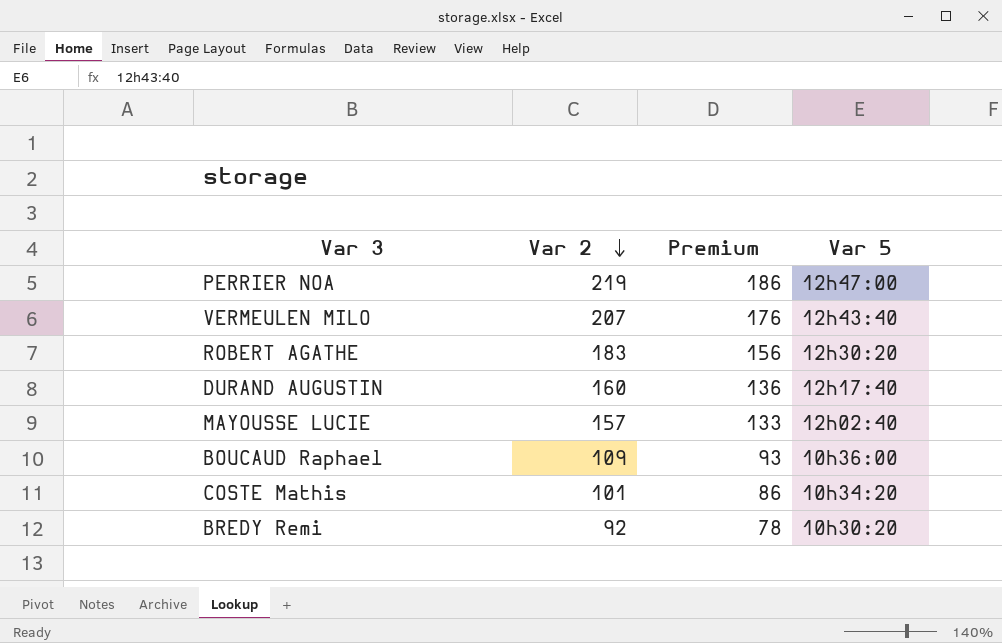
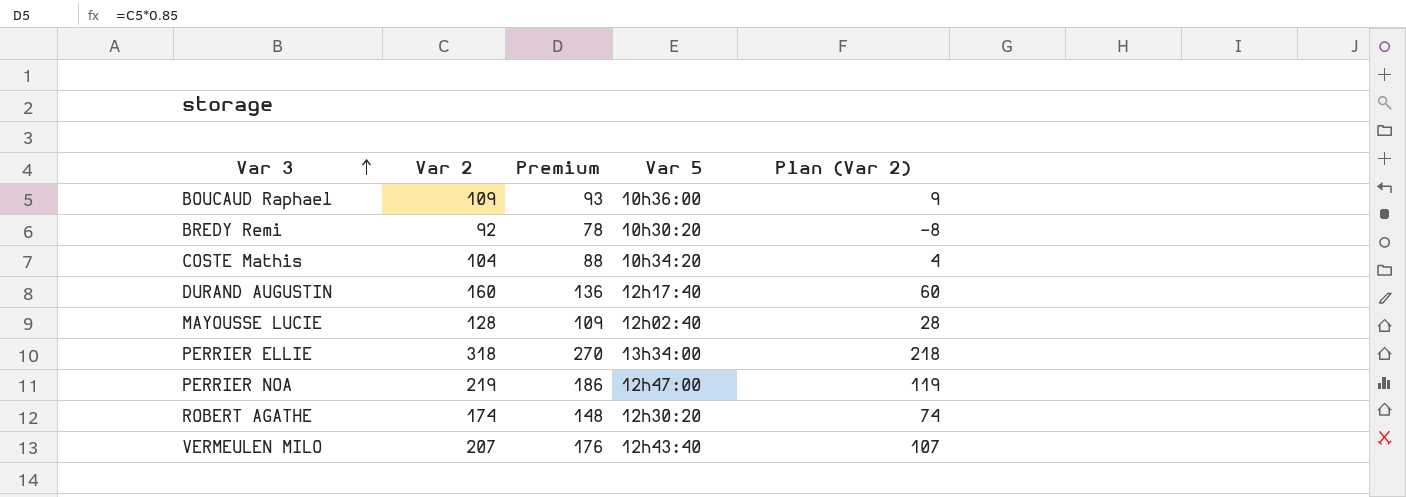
row order: Var 2 descending -> Var 3 ascending
column Plan (Var 2) | formula: none -> [Var 2] - 100
COSTE Mathis | Var 2: 101 -> 104
COSTE Mathis | Premium: 86 -> 88
MAYOUSSE LUCIE | Var 2: 157 -> 128
MAYOUSSE LUCIE | Premium: 133 -> 109
row PERRIER ELLIE: none -> 318 | 270 | 13h34:00 | 218
ROBERT AGATHE | Var 2: 183 -> 174
ROBERT AGATHE | Premium: 156 -> 148

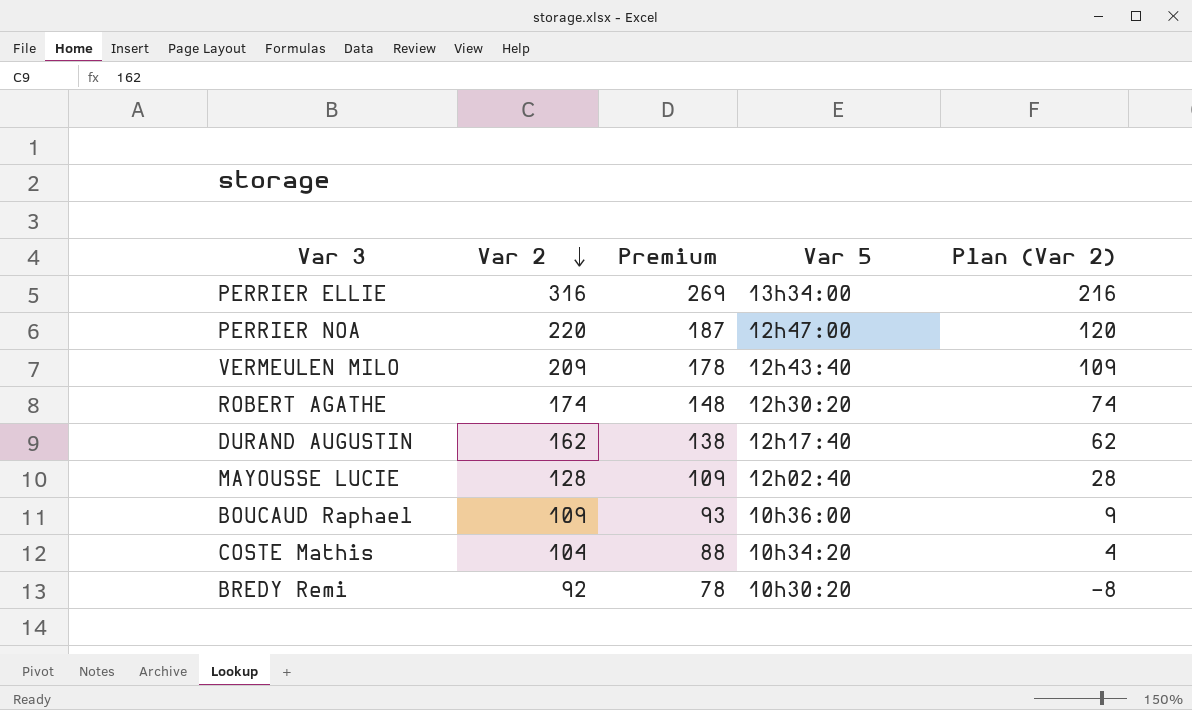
row order: Var 3 ascending -> Var 2 descending
PERRIER ELLIE | Var 2: 318 -> 316
PERRIER ELLIE | Premium: 270 -> 269
PERRIER ELLIE | Plan (Var 2): 218 -> 216
PERRIER NOA | Var 2: 219 -> 220
PERRIER NOA | Premium: 186 -> 187
PERRIER NOA | Plan (Var 2): 119 -> 120
VERMEULEN MILO | Var 2: 207 -> 209
VERMEULEN MILO | Premium: 176 -> 178
VERMEULEN MILO | Plan (Var 2): 107 -> 109
DURAND AUGUSTIN | Var 2: 160 -> 162
DURAND AUGUSTIN | Premium: 136 -> 138
DURAND AUGUSTIN | Plan (Var 2): 60 -> 62

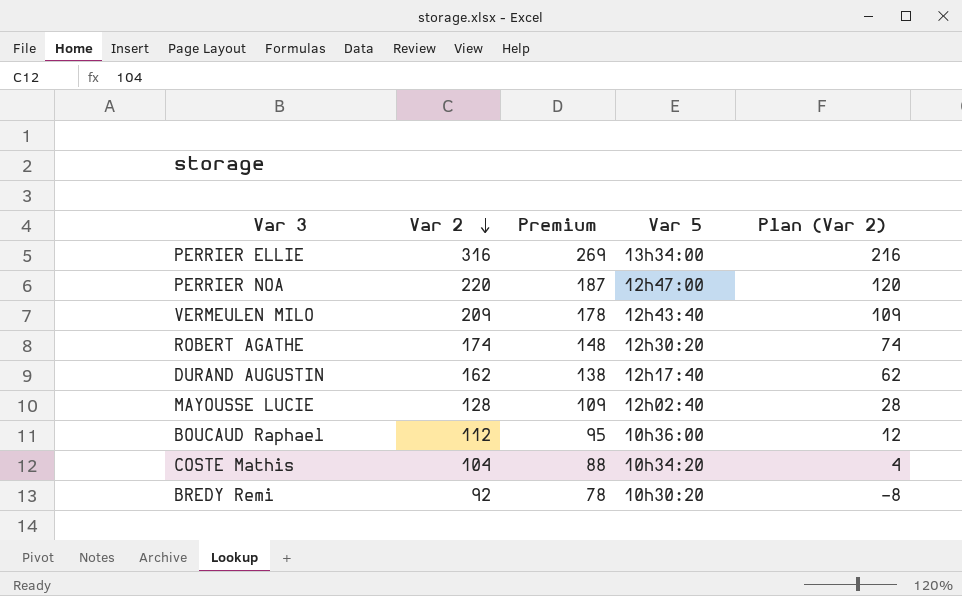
BOUCAUD Raphael | Var 2: 109 -> 112
BOUCAUD Raphael | Premium: 93 -> 95
BOUCAUD Raphael | Plan (Var 2): 9 -> 12

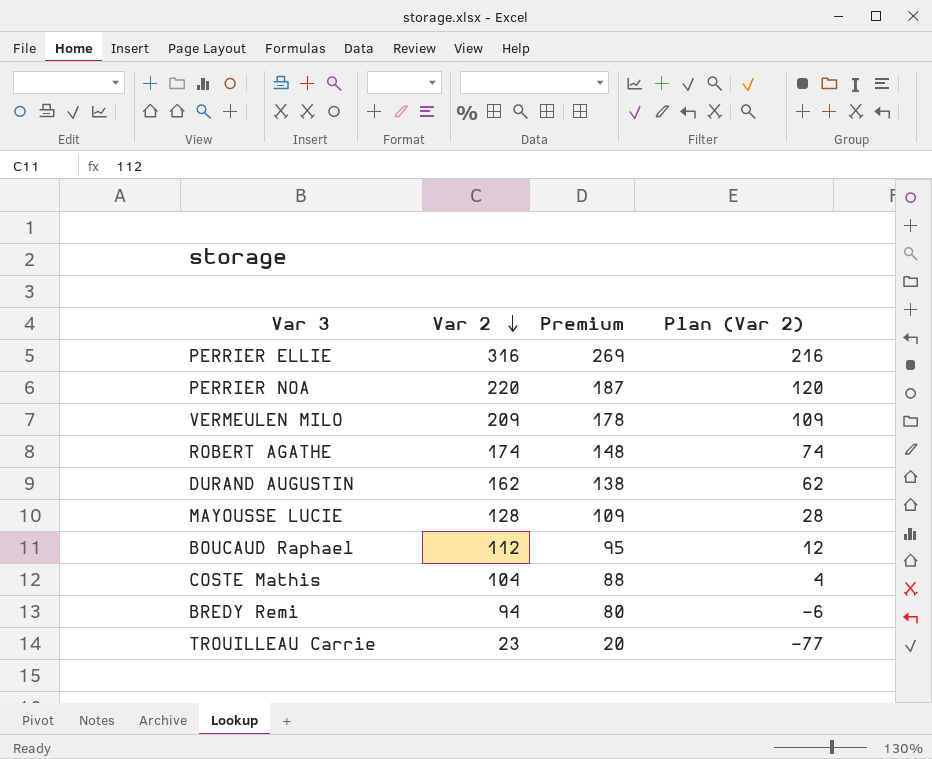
column Var 5 | position: 4 -> none
BREDY Remi | Var 2: 92 -> 94
BREDY Remi | Premium: 78 -> 80
BREDY Remi | Plan (Var 2): -8 -> -6
row TROUILLEAU Carrie: none -> 23 | 20 | -77

